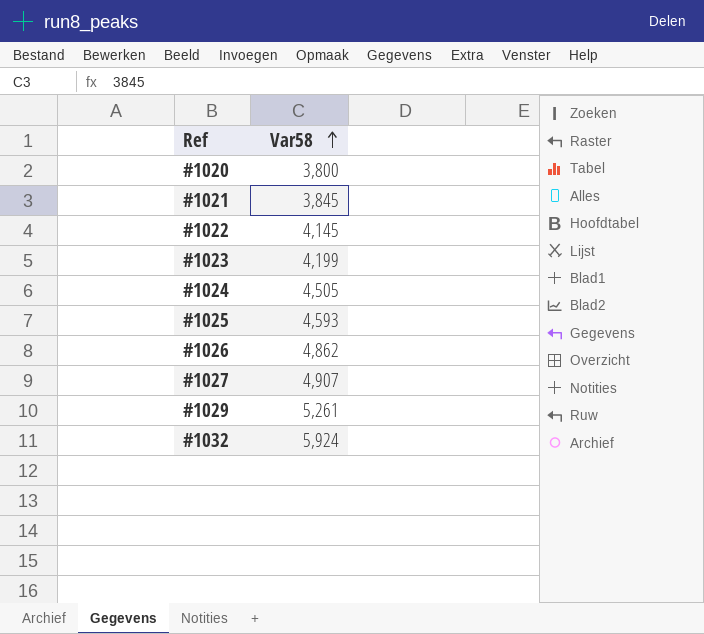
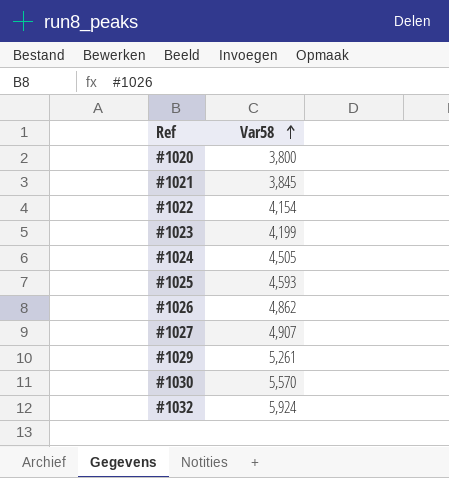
#1022 | Var58: 4,145 -> 4,154
row #1030: none -> 5,570

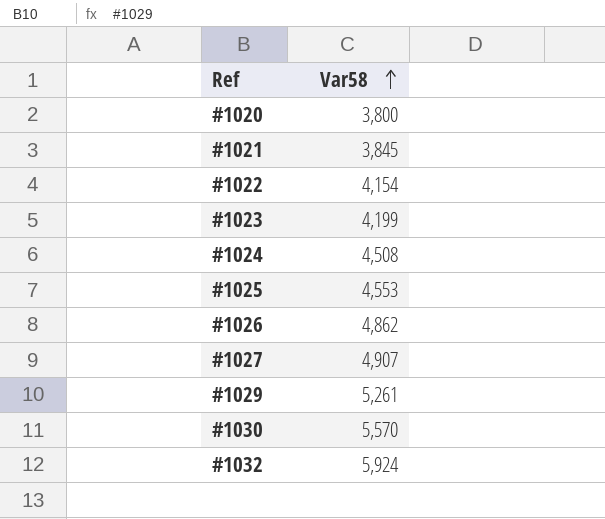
#1024 | Var58: 4,505 -> 4,508
#1025 | Var58: 4,593 -> 4,553

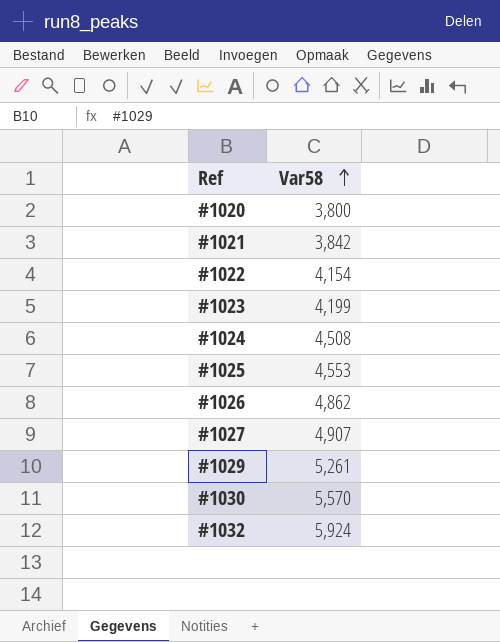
#1021 | Var58: 3,845 -> 3,842

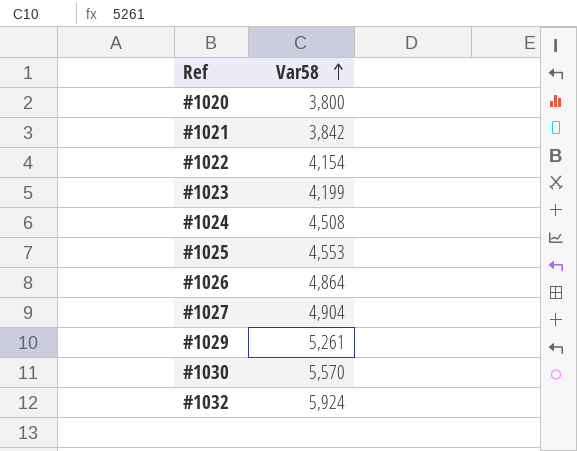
#1026 | Var58: 4,862 -> 4,864
#1027 | Var58: 4,907 -> 4,904

